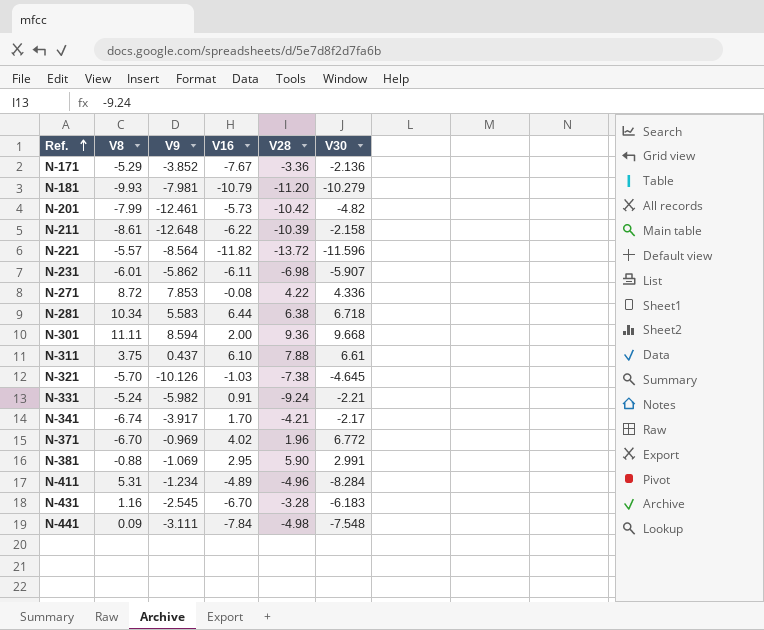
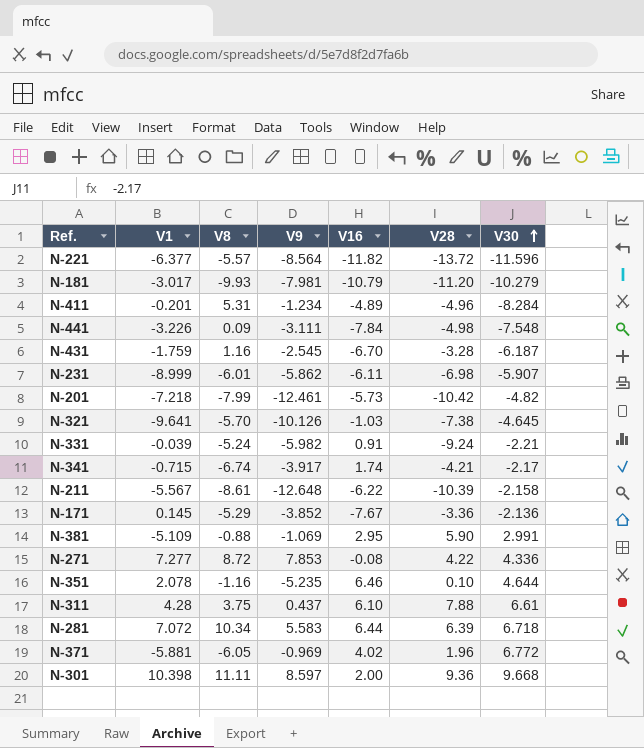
row order: Ref. ascending -> V30 ascending
column V1 | position: none -> 2
N-431 | V30: -6.183 -> -6.187
N-341 | V16: 1.70 -> 1.74
row N-351: none -> 2.078 | -1.16 | -5.235 | 6.46 | 0.10 | 4.644
N-281 | V28: 6.38 -> 6.39
N-371 | V8: -6.70 -> -6.05
N-301 | V9: 8.594 -> 8.597

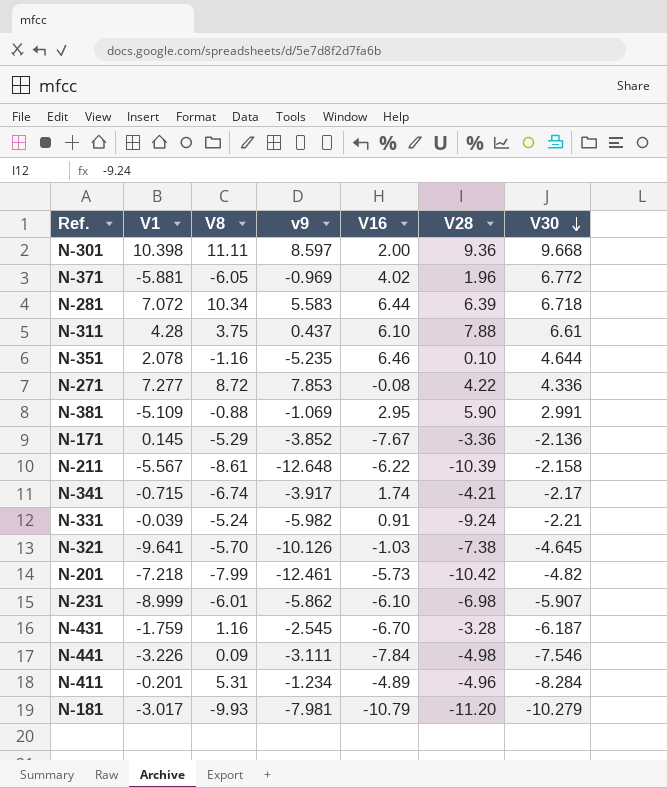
row order: V30 ascending -> V30 descending
column name: V9 -> v9
row N-221: -6.377 | -5.57 | -8.564 | -11.82 | -13.72 | -11.596 -> none
N-231 | V16: -6.11 -> -6.10
N-441 | V30: -7.548 -> -7.546

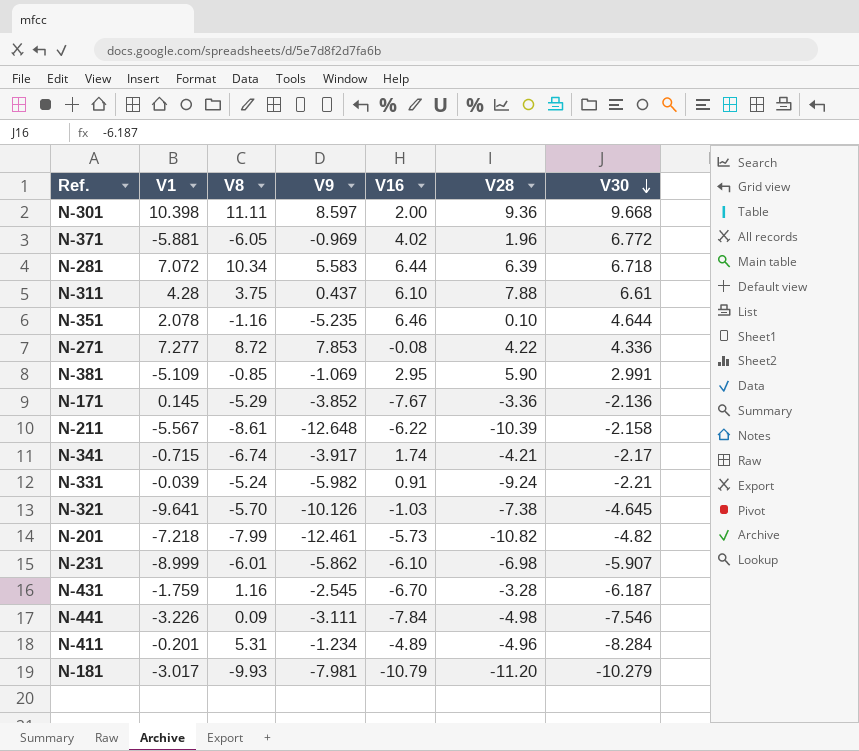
column name: v9 -> V9
N-381 | V8: -0.88 -> -0.85
N-201 | V28: -10.42 -> -10.82

